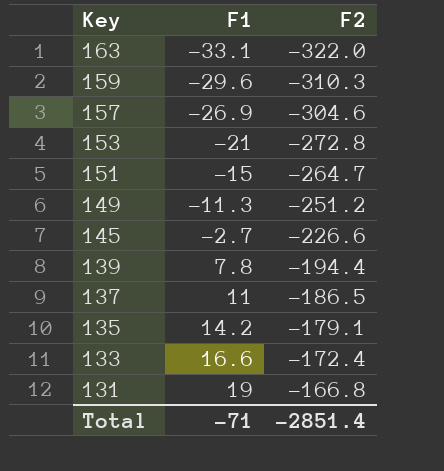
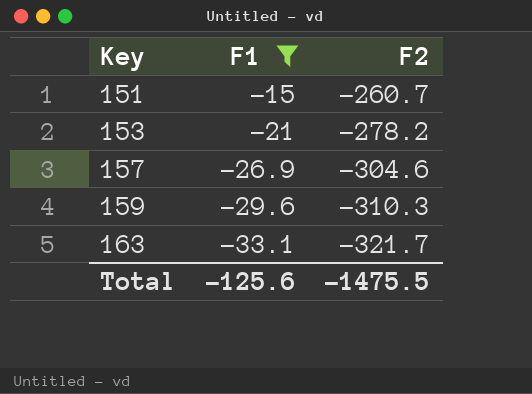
filter: none -> F1 <= -15
row order: Key descending -> Key ascending
151 | F2: -264.7 -> -260.7
153 | F2: -272.8 -> -278.2
163 | F2: -322.0 -> -321.7
Total | F1: -71 -> -125.6
Total | F2: -2851.4 -> -1475.5

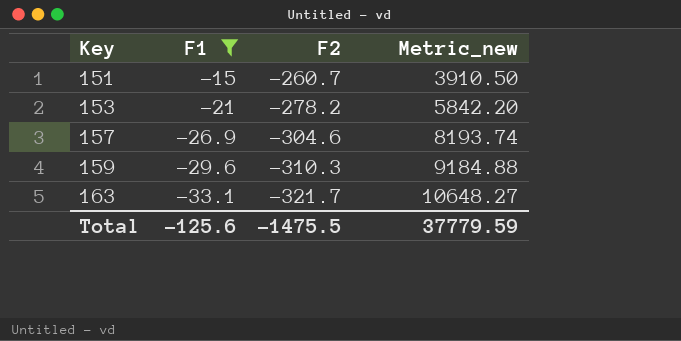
column Metric_new | formula: none -> [F1] * [F2]

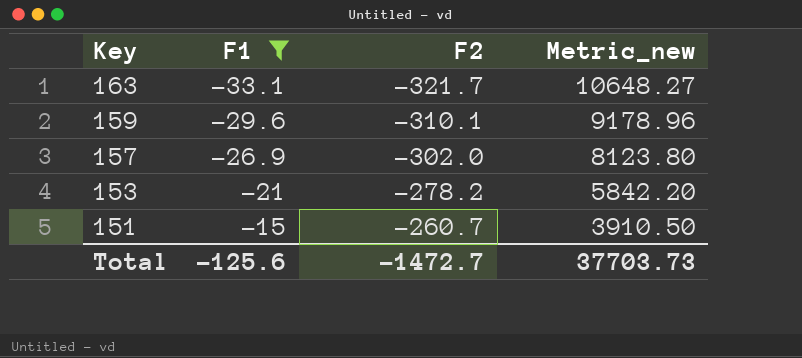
row order: Key ascending -> Key descending
159 | F2: -310.3 -> -310.1
159 | Metric_new: 9184.88 -> 9178.96
157 | F2: -304.6 -> -302.0
157 | Metric_new: 8193.74 -> 8123.80
Total | F2: -1475.5 -> -1472.7
Total | Metric_new: 37779.59 -> 37703.73

